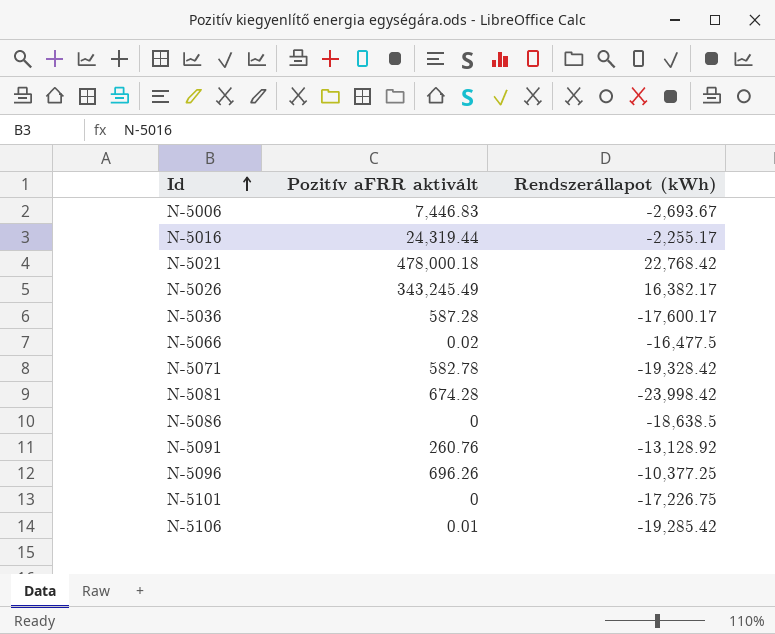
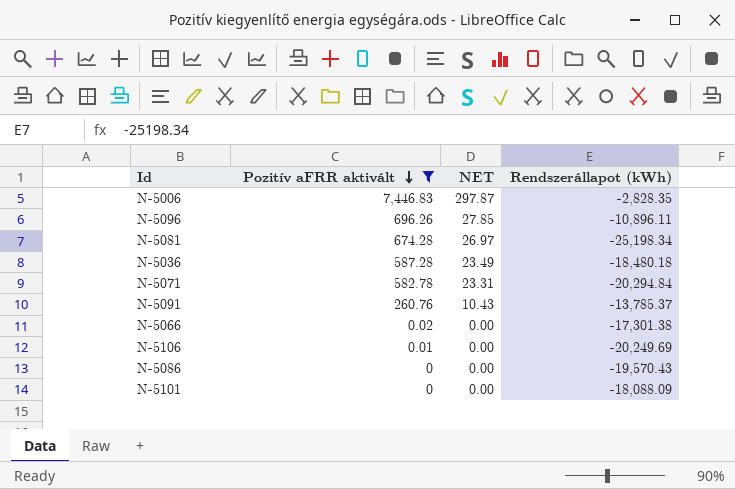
filter: none -> Pozitív aFRR aktivált <= 7,446.83
row order: Id ascending -> Pozitív aFRR aktivált descending
column NET | formula: none -> [Pozitív aFRR aktivált] * 0.04
N-5006 | Rendszerállapot (kWh): -2,693.67 -> -2,828.35
N-5096 | Rendszerállapot (kWh): -10,377.25 -> -10,896.11
N-5081 | Rendszerállapot (kWh): -23,998.42 -> -25,198.34
N-5036 | Rendszerállapot (kWh): -17,600.17 -> -18,480.18
N-5071 | Rendszerállapot (kWh): -19,328.42 -> -20,294.84
N-5091 | Rendszerállapot (kWh): -13,128.92 -> -13,785.37
N-5066 | Rendszerállapot (kWh): -16,477.5 -> -17,301.38
N-5106 | Rendszerállapot (kWh): -19,285.42 -> -20,249.69
N-5086 | Rendszerállapot (kWh): -18,638.5 -> -19,570.43
N-5101 | Rendszerállapot (kWh): -17,226.75 -> -18,088.09

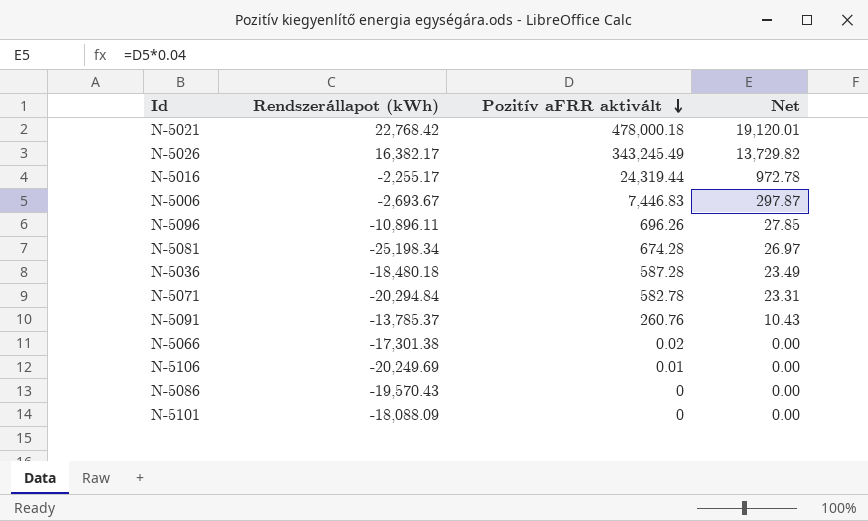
filter: Pozitív aFRR aktivált <= 7,446.83 -> none
column Rendszerállapot (kWh) | position: 4 -> 2
column name: NET -> Net
N-5006 | Rendszerállapot (kWh): -2,828.35 -> -2,693.67

